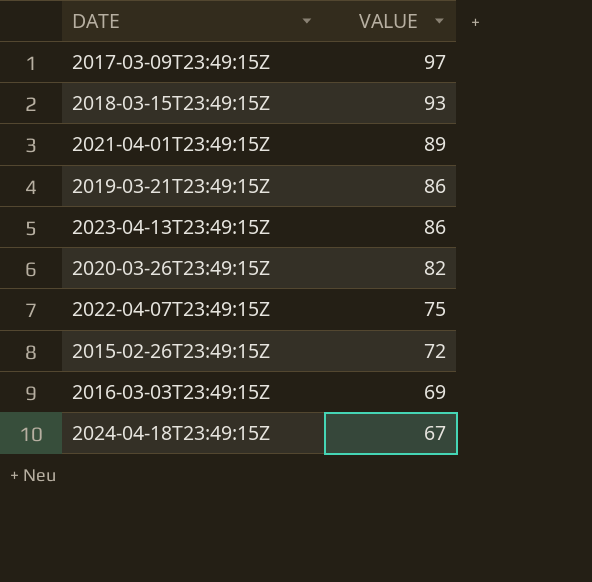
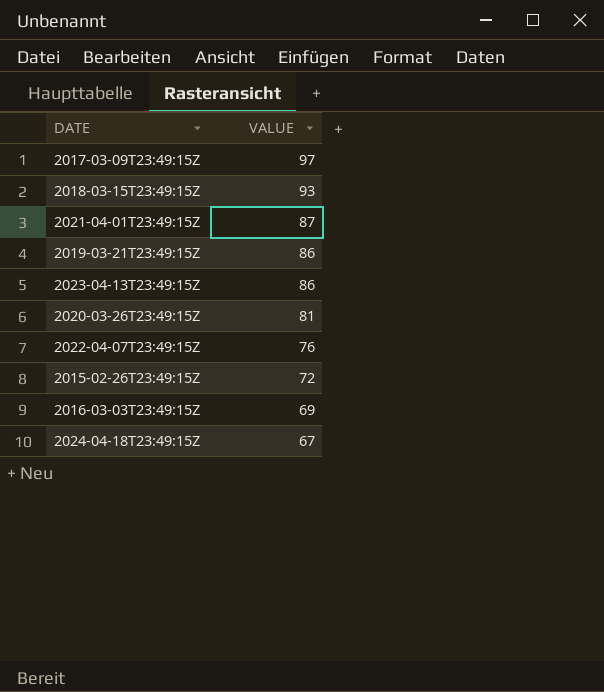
2021-04-01T23:49:15Z | VALUE: 89 -> 87
2020-03-26T23:49:15Z | VALUE: 82 -> 81
2022-04-07T23:49:15Z | VALUE: 75 -> 76

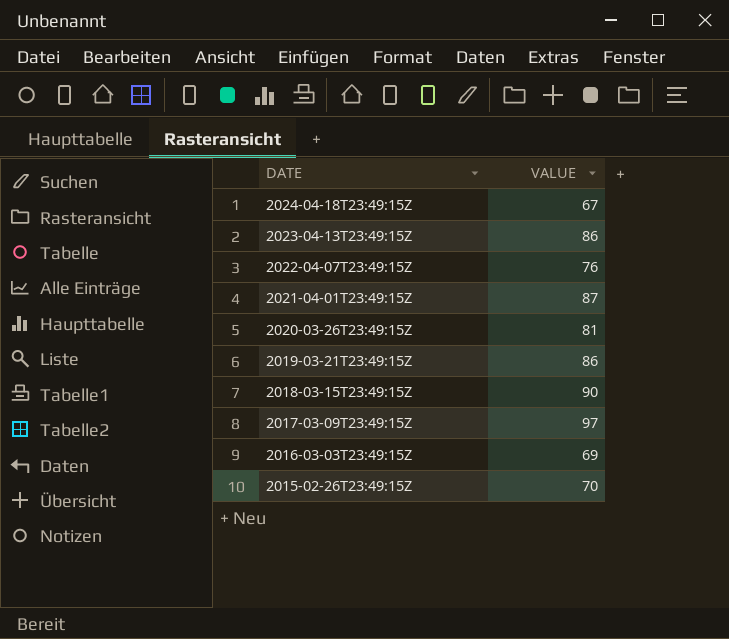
row order: VALUE descending -> DATE descending
2018-03-15T23:49:15Z | VALUE: 93 -> 90
2015-02-26T23:49:15Z | VALUE: 72 -> 70

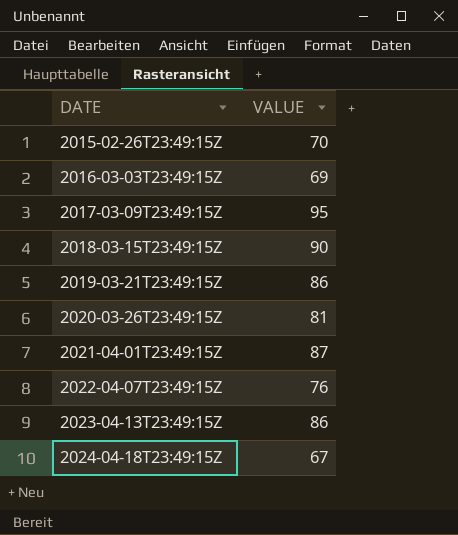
row order: DATE descending -> DATE ascending
2017-03-09T23:49:15Z | VALUE: 97 -> 95

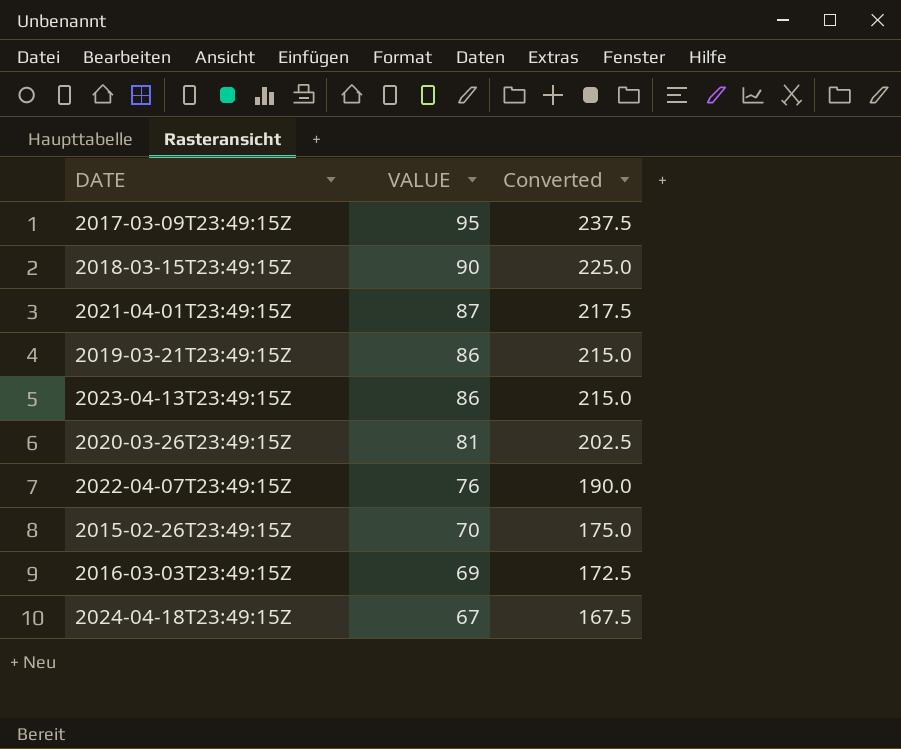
row order: DATE ascending -> VALUE descending
column Converted | formula: none -> [VALUE] * 2.5

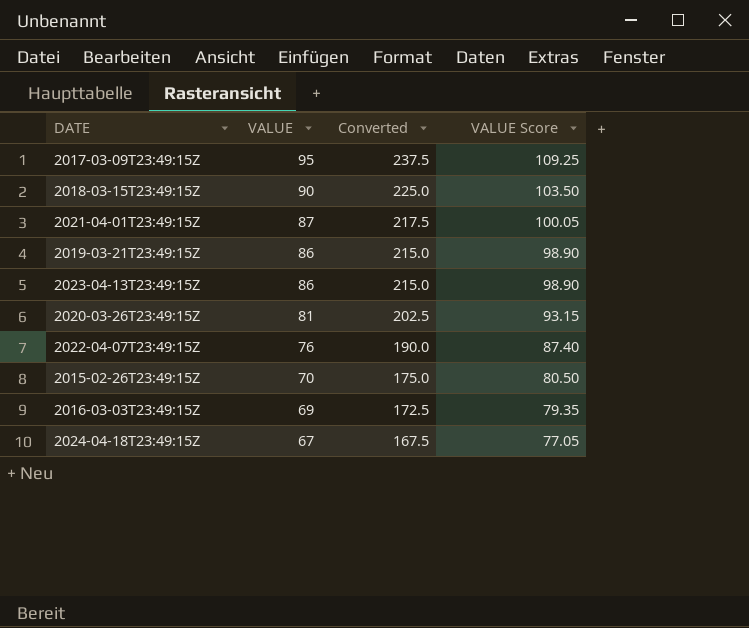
column VALUE Score | formula: none -> [VALUE] * 1.15

